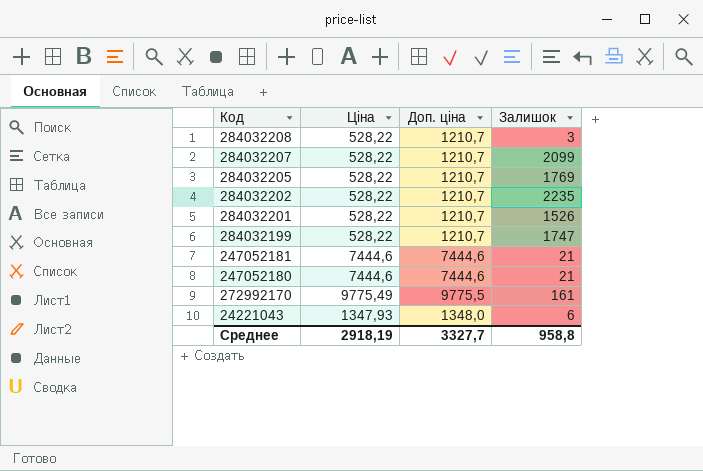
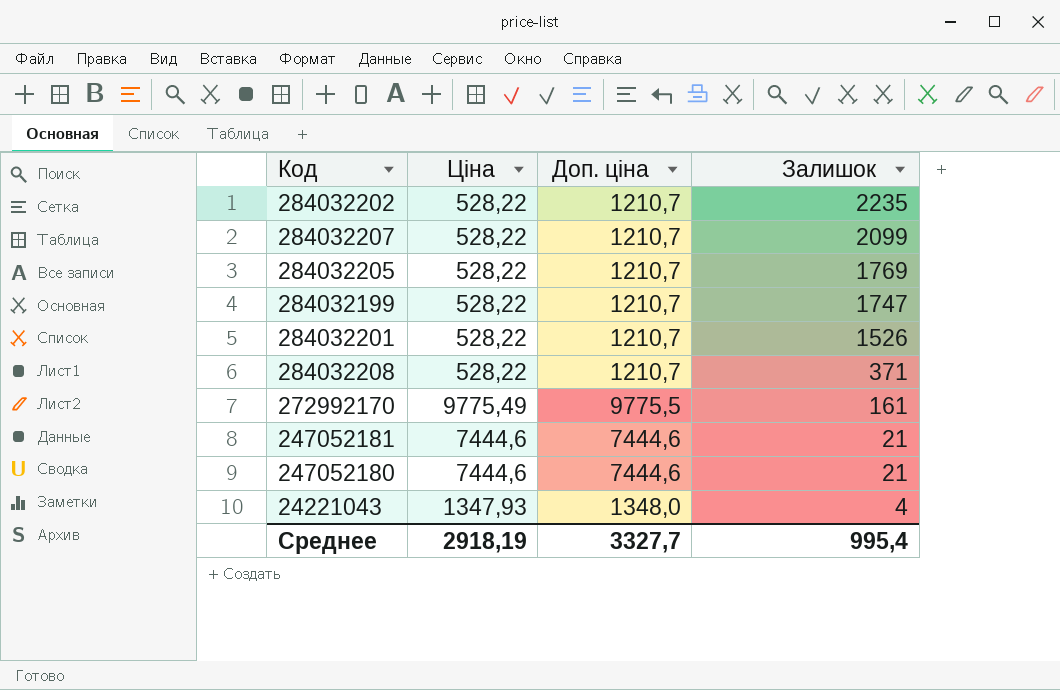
row order: none -> Залишок descending
284032208 | Залишок: 3 -> 371
24221043 | Залишок: 6 -> 4
Среднее | Залишок: 958,8 -> 995,4

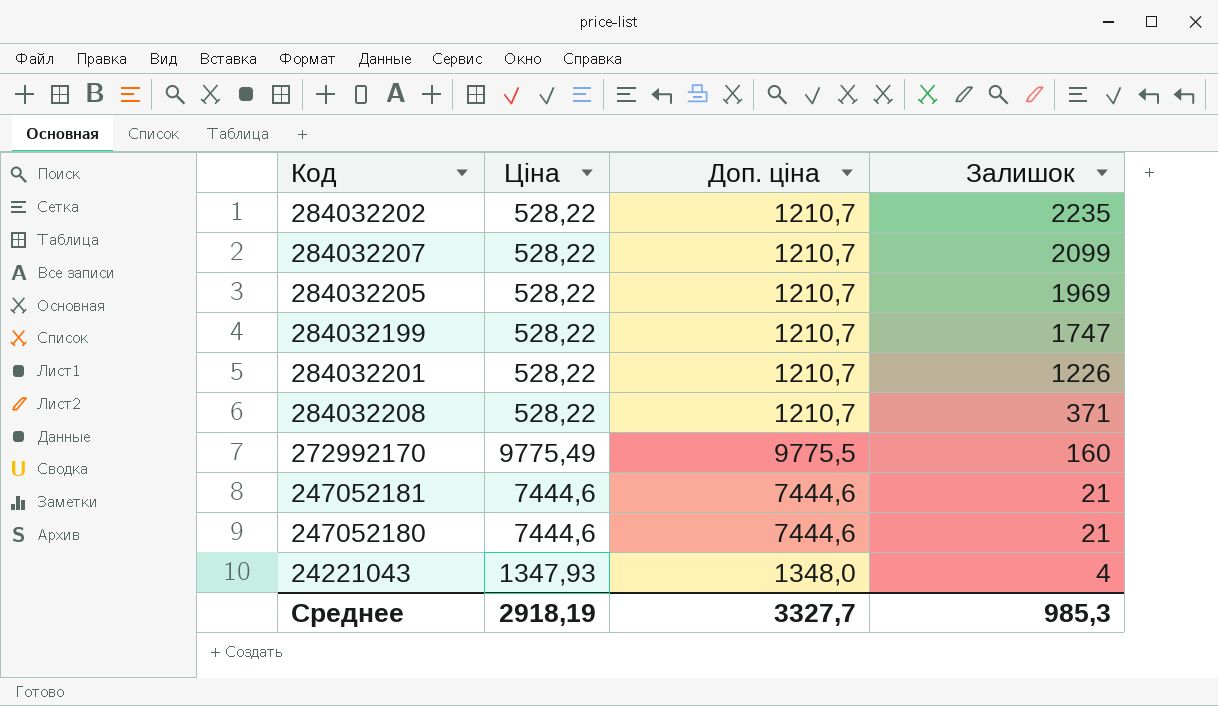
284032205 | Залишок: 1769 -> 1969
284032201 | Залишок: 1526 -> 1226
272992170 | Залишок: 161 -> 160
Среднее | Залишок: 995,4 -> 985,3

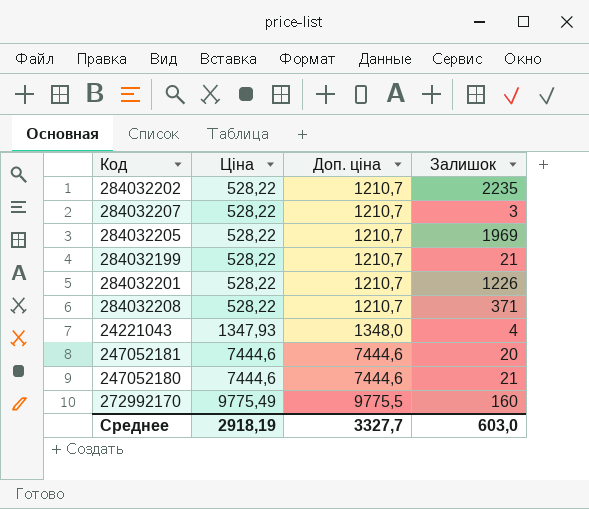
row order: Залишок descending -> Ціна ascending
284032207 | Залишок: 2099 -> 3
284032199 | Залишок: 1747 -> 21
247052181 | Залишок: 21 -> 20
Среднее | Залишок: 985,3 -> 603,0

